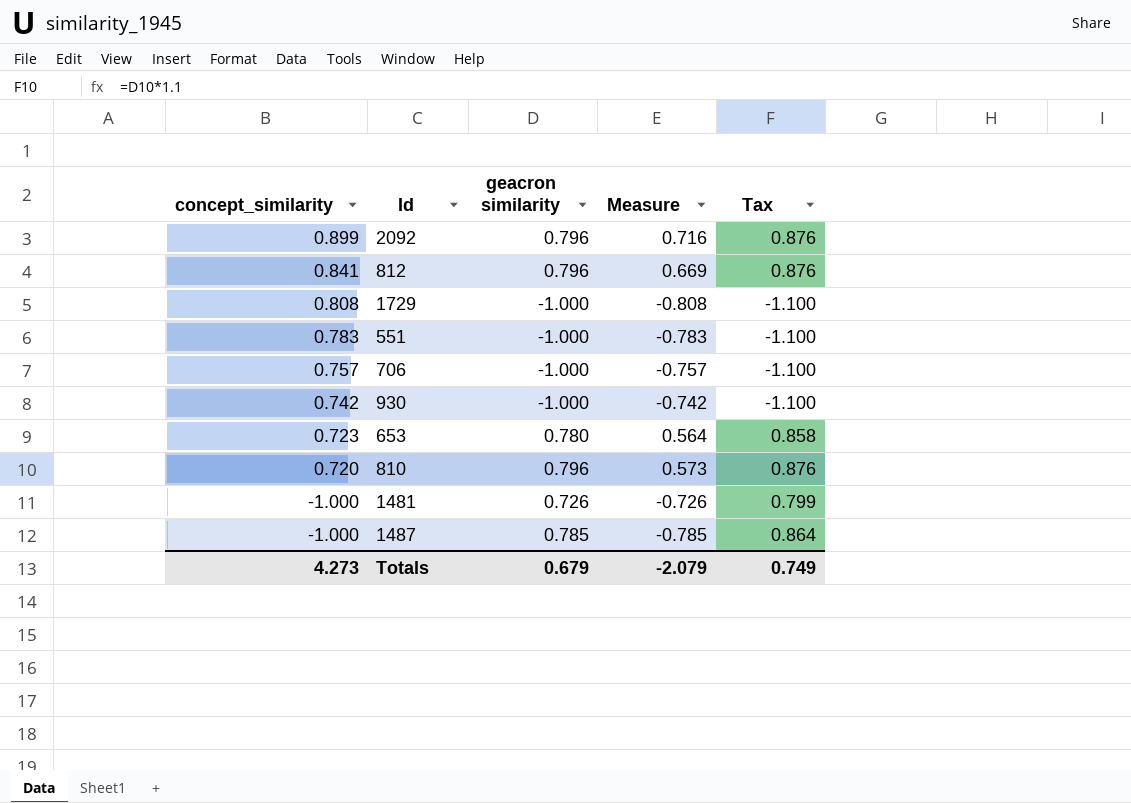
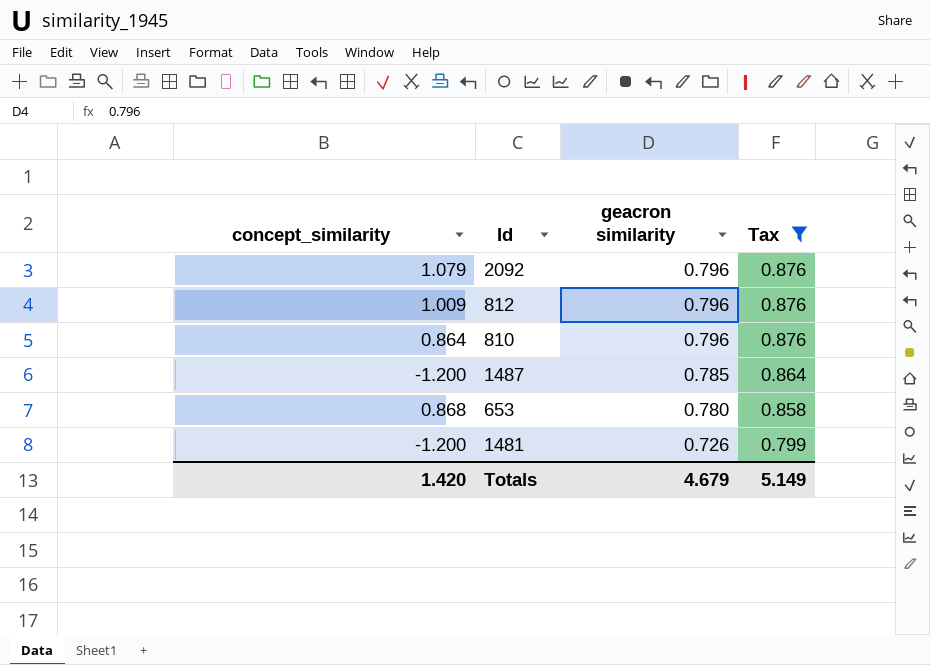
filter: none -> Tax != -1.100
row order: concept_similarity descending -> geacron similarity descending
column Measure | formula: [concept_similarity] * [geacron similarity] -> none
2092 | concept_similarity: 0.899 -> 1.079
812 | concept_similarity: 0.841 -> 1.009
810 | concept_similarity: 0.720 -> 0.864
1487 | concept_similarity: -1.000 -> -1.200
653 | concept_similarity: 0.723 -> 0.868
1481 | concept_similarity: -1.000 -> -1.200
Totals | concept_similarity: 4.273 -> 1.420
Totals | geacron similarity: 0.679 -> 4.679
Totals | Tax: 0.749 -> 5.149

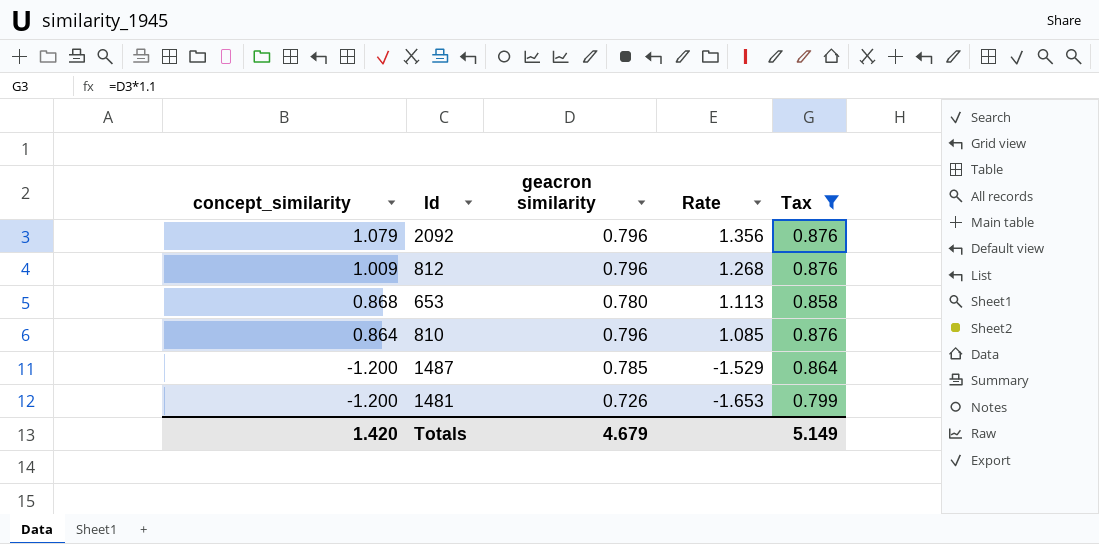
row order: geacron similarity descending -> concept_similarity descending
column Rate | formula: none -> [concept_similarity] / [geacron similarity]

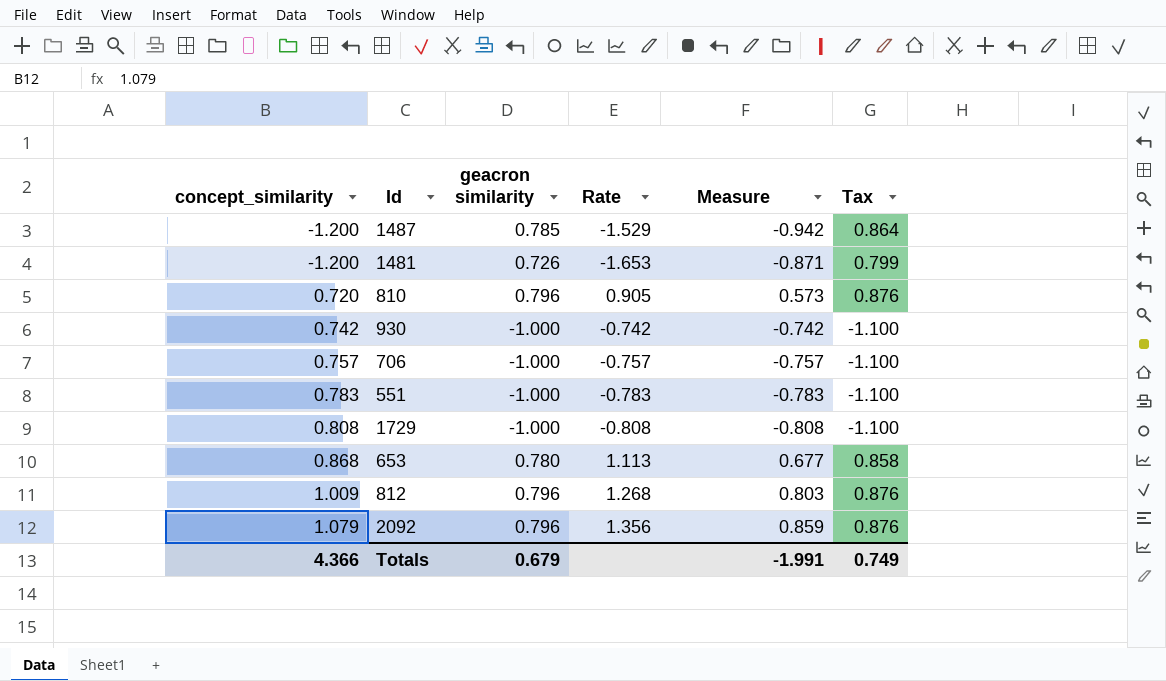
filter: Tax != -1.100 -> none
row order: concept_similarity descending -> concept_similarity ascending
column Measure | formula: none -> [concept_similarity] * [geacron similarity]
810 | concept_similarity: 0.864 -> 0.720
810 | Rate: 1.085 -> 0.905
Totals | concept_similarity: 1.420 -> 4.366
Totals | geacron similarity: 4.679 -> 0.679
Totals | Tax: 5.149 -> 0.749

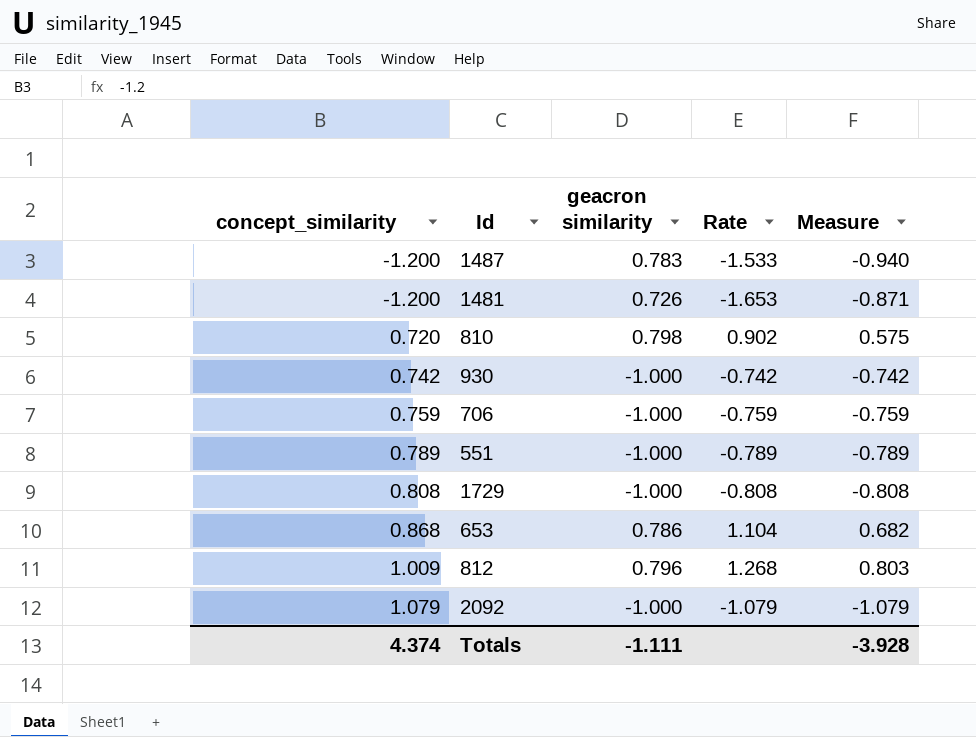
column Tax | formula: [geacron similarity] * 1.1 -> none
1487 | geacron similarity: 0.785 -> 0.783
1487 | Rate: -1.529 -> -1.533
1487 | Measure: -0.942 -> -0.940
810 | geacron similarity: 0.796 -> 0.798
810 | Rate: 0.905 -> 0.902
810 | Measure: 0.573 -> 0.575
706 | concept_similarity: 0.757 -> 0.759
706 | Rate: -0.757 -> -0.759
706 | Measure: -0.757 -> -0.759
551 | concept_similarity: 0.783 -> 0.789
551 | Rate: -0.783 -> -0.789
551 | Measure: -0.783 -> -0.789
653 | geacron similarity: 0.780 -> 0.786
653 | Rate: 1.113 -> 1.104
653 | Measure: 0.677 -> 0.682
2092 | geacron similarity: 0.796 -> -1.000
2092 | Rate: 1.356 -> -1.079
2092 | Measure: 0.859 -> -1.079
Totals | concept_similarity: 4.366 -> 4.374
Totals | geacron similarity: 0.679 -> -1.111
Totals | Measure: -1.991 -> -3.928

